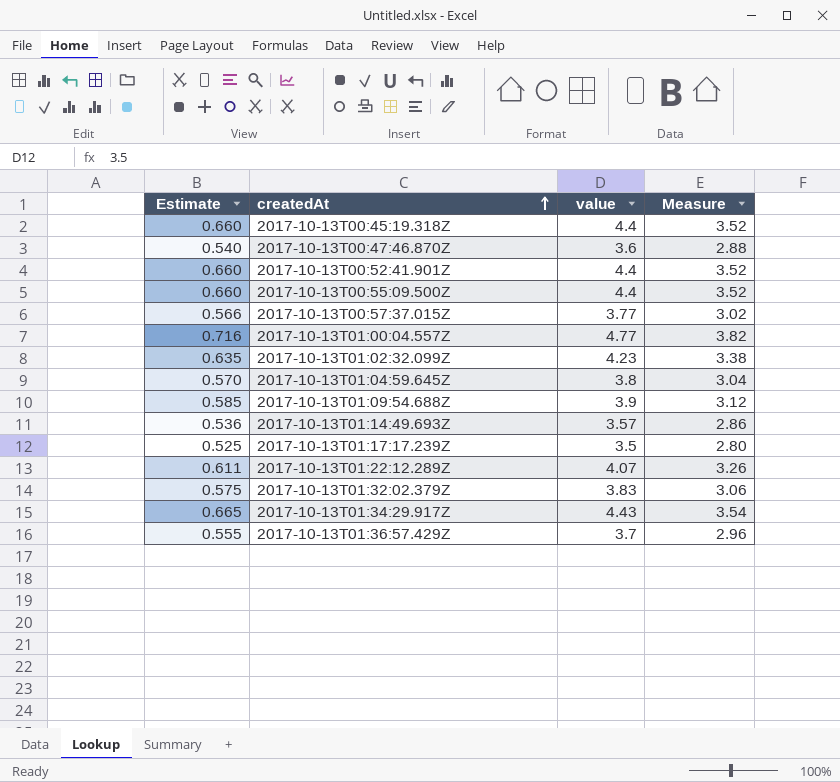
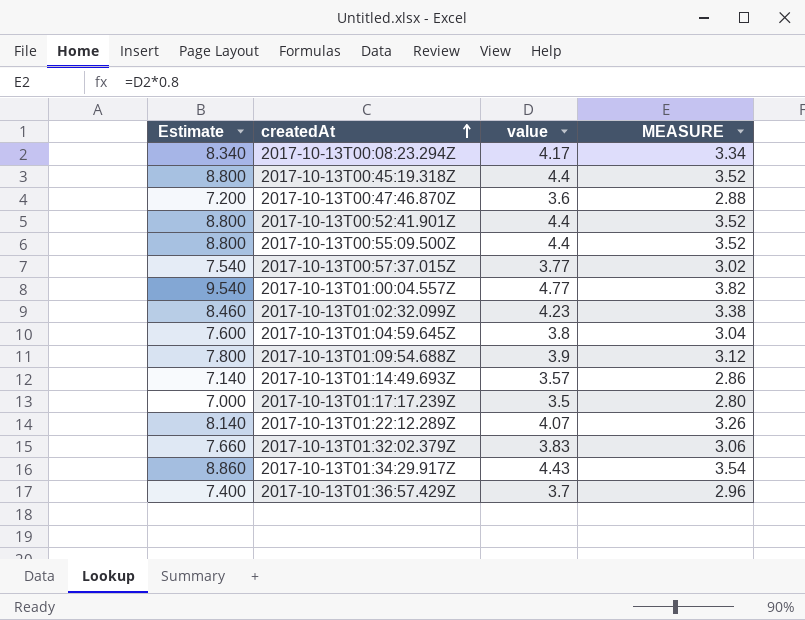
column Estimate | formula: [value] * 0.15 -> [value] * 2
column name: Measure -> MEASURE
row 2017-10-13T00:08:23.294Z: none -> 8.340 | 4.17 | 3.34

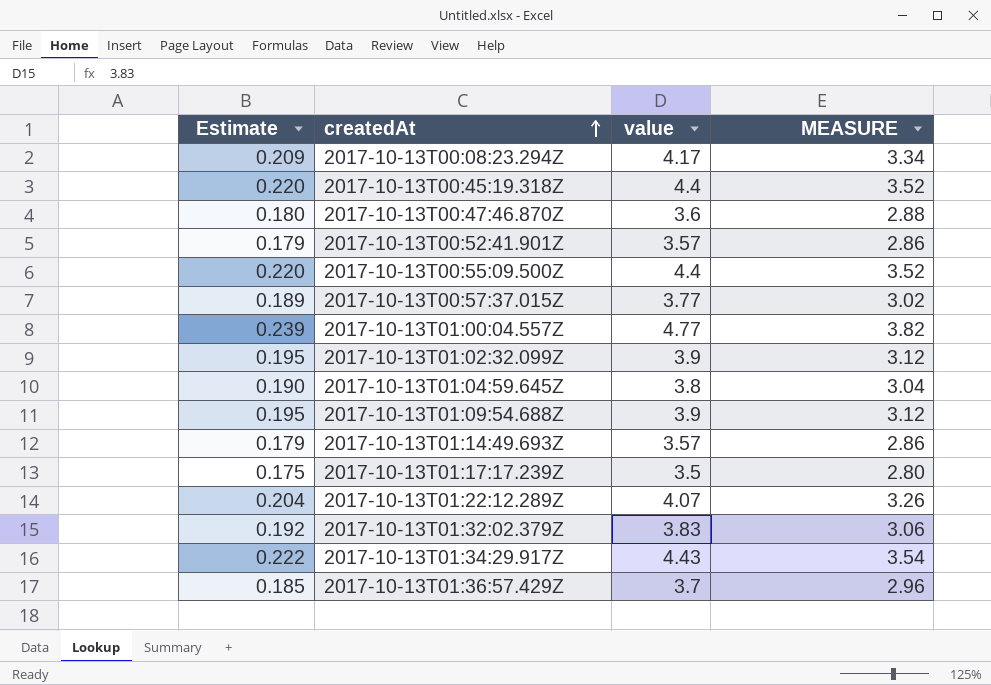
column Estimate | formula: [value] * 2 -> [value] * 0.05
2017-10-13T00:52:41.901Z | value: 4.4 -> 3.57
2017-10-13T00:52:41.901Z | MEASURE: 3.52 -> 2.86
2017-10-13T01:02:32.099Z | value: 4.23 -> 3.9
2017-10-13T01:02:32.099Z | MEASURE: 3.38 -> 3.12

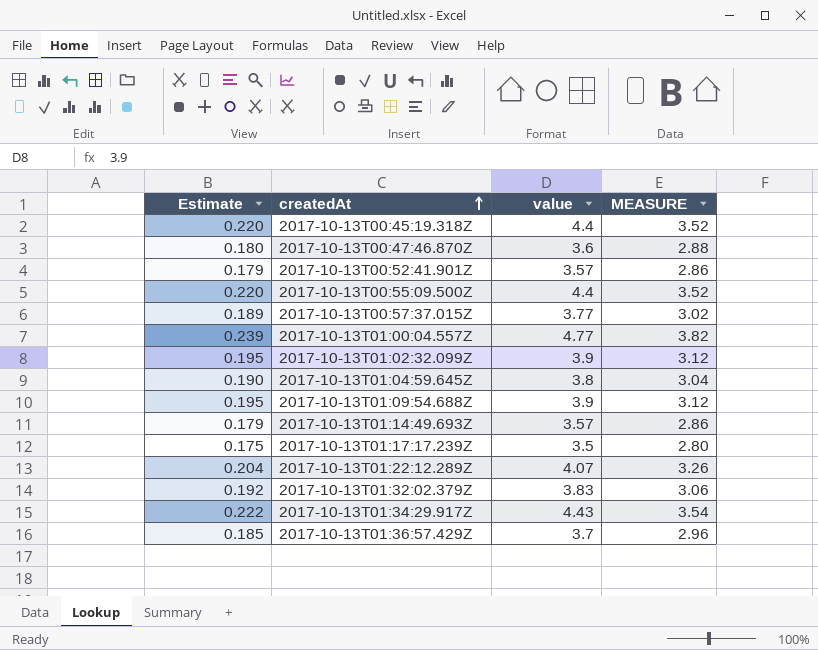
row 2017-10-13T00:08:23.294Z: 0.209 | 4.17 | 3.34 -> none

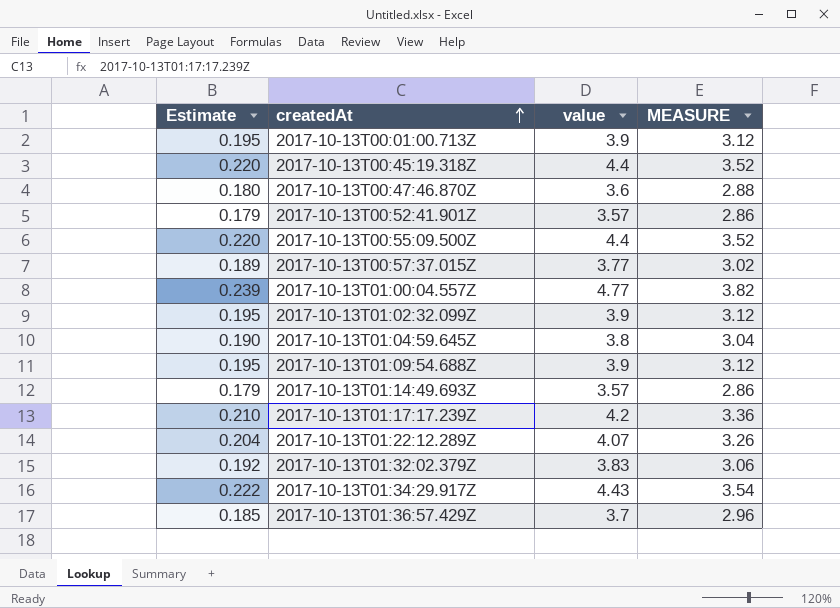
row 2017-10-13T00:01:00.713Z: none -> 0.195 | 3.9 | 3.12
2017-10-13T01:17:17.239Z | Estimate: 0.175 -> 0.210
2017-10-13T01:17:17.239Z | value: 3.5 -> 4.2
2017-10-13T01:17:17.239Z | MEASURE: 2.80 -> 3.36

